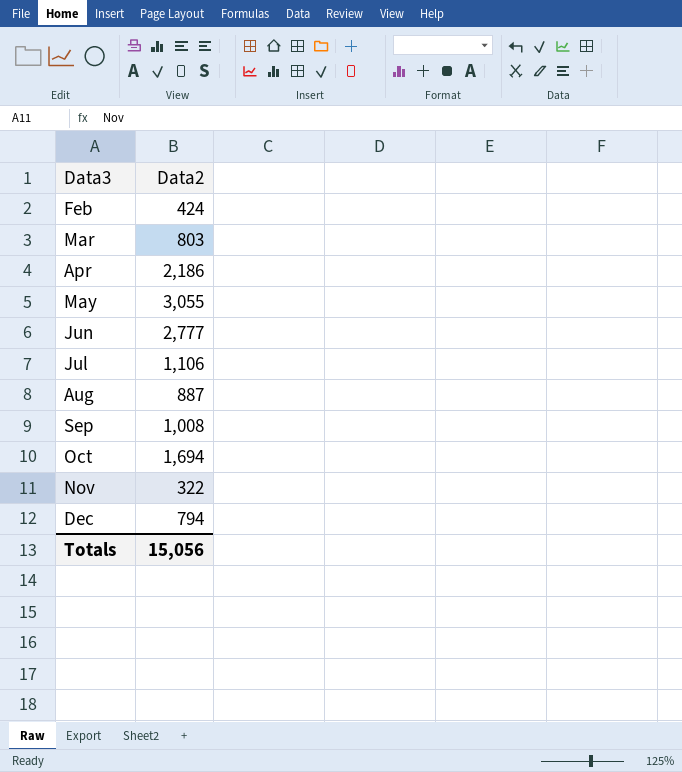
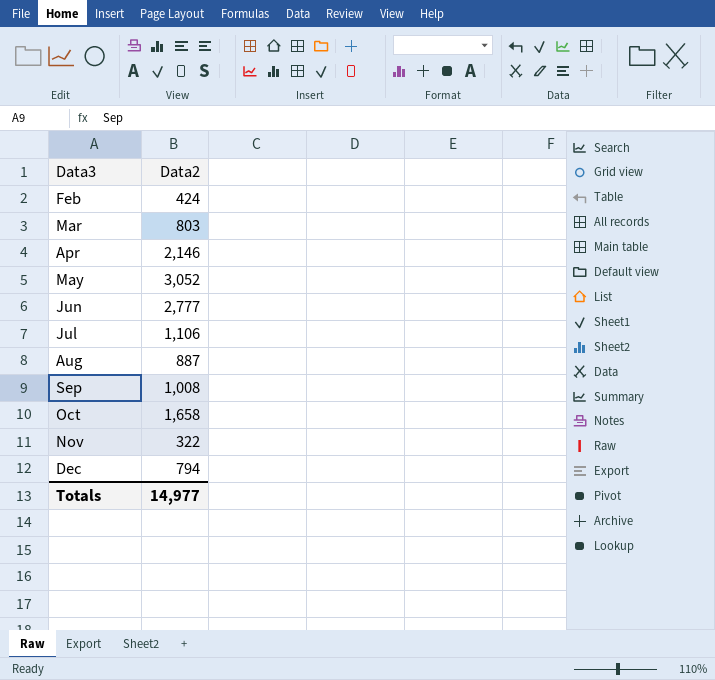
Apr | Data2: 2,186 -> 2,146
May | Data2: 3,055 -> 3,052
Oct | Data2: 1,694 -> 1,658
Totals | Data2: 15,056 -> 14,977

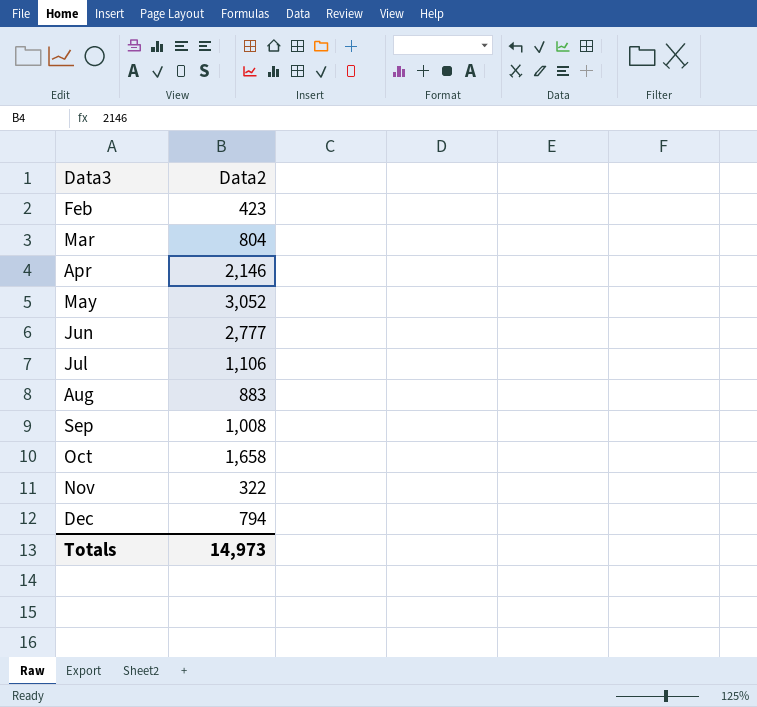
Feb | Data2: 424 -> 423
Mar | Data2: 803 -> 804
Aug | Data2: 887 -> 883
Totals | Data2: 14,977 -> 14,973

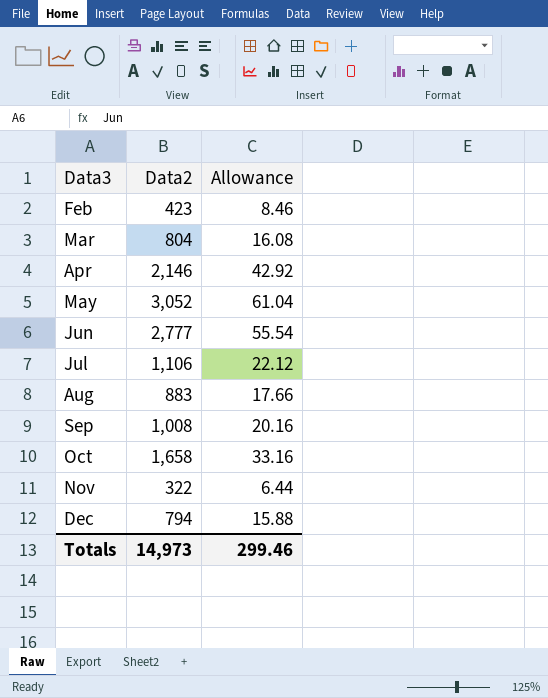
column Allowance | formula: none -> [Data2] * 0.02

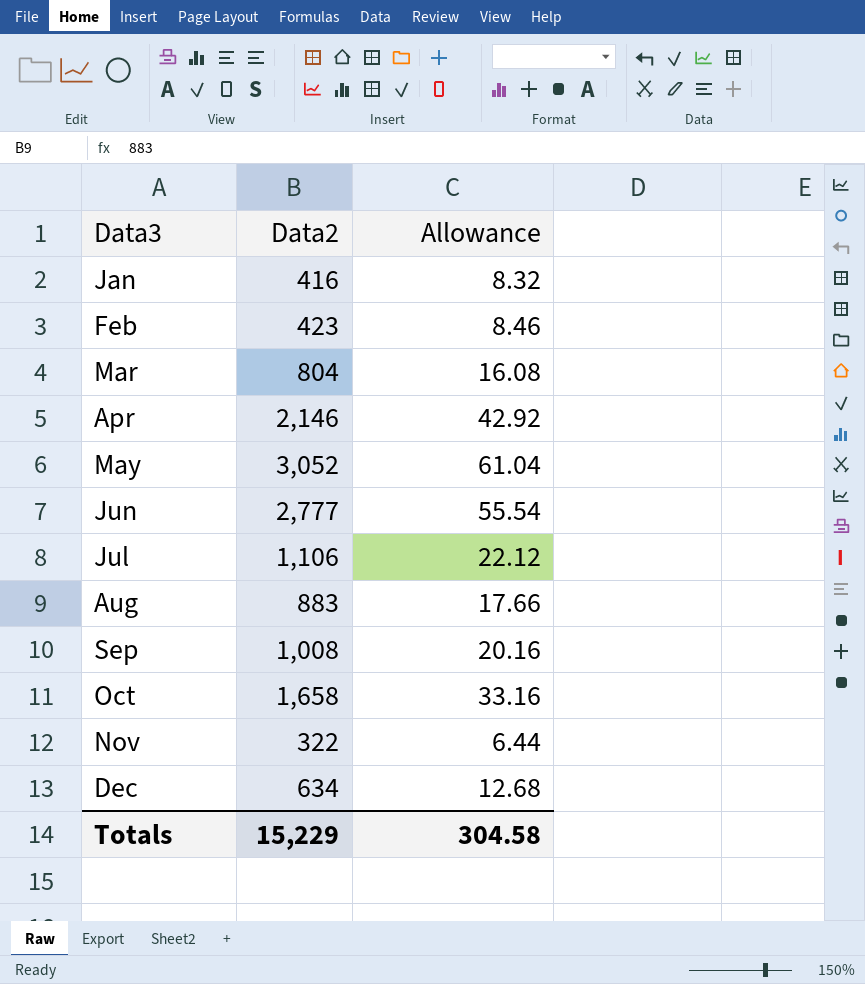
row Jan: none -> 416 | 8.32
Dec | Data2: 794 -> 634
Dec | Allowance: 15.88 -> 12.68
Totals | Data2: 14,973 -> 15,229
Totals | Allowance: 299.46 -> 304.58

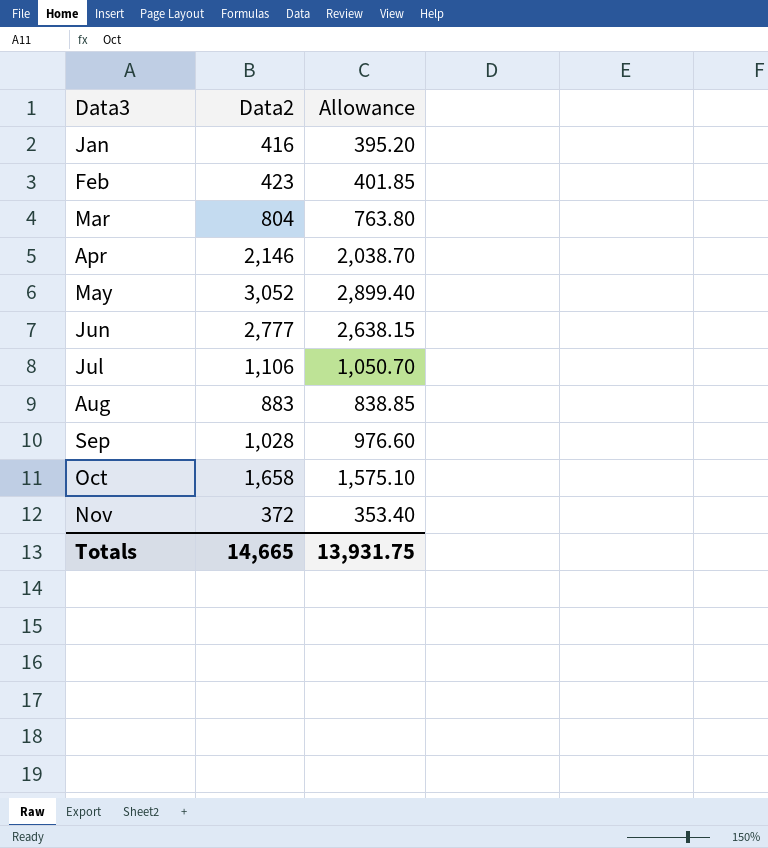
column Allowance | formula: [Data2] * 0.02 -> [Data2] * 0.95
row Dec: 634 | 12.68 -> none
Sep | Data2: 1,008 -> 1,028
Nov | Data2: 322 -> 372
Totals | Data2: 15,229 -> 14,665
Totals | Allowance: 304.58 -> 13,931.75

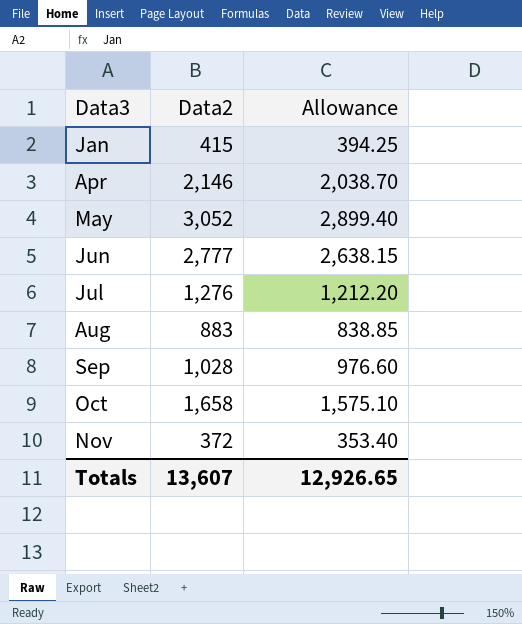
row Feb: 423 | 401.85 -> none
row Mar: 804 | 763.80 -> none
Jan | Data2: 416 -> 415
Jan | Allowance: 395.20 -> 394.25
Jul | Data2: 1,106 -> 1,276
Jul | Allowance: 1,050.70 -> 1,212.20
Totals | Data2: 14,665 -> 13,607
Totals | Allowance: 13,931.75 -> 12,926.65

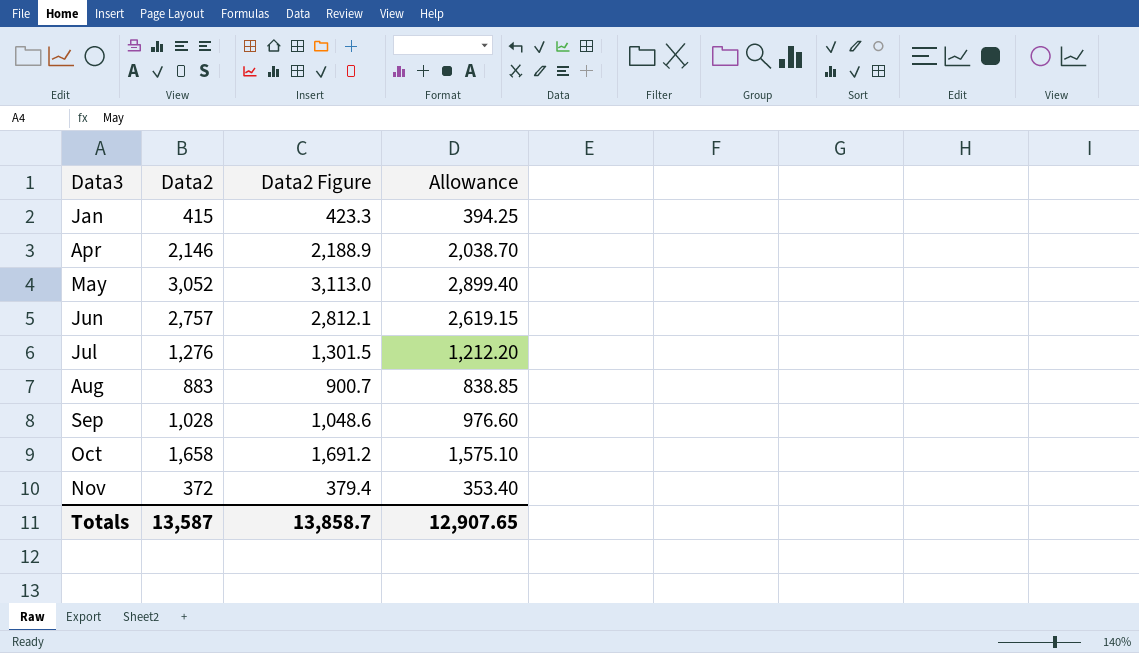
column Data2 Figure | formula: none -> [Data2] * 1.02
Jun | Data2: 2,777 -> 2,757
Jun | Allowance: 2,638.15 -> 2,619.15
Totals | Data2: 13,607 -> 13,587
Totals | Allowance: 12,926.65 -> 12,907.65

